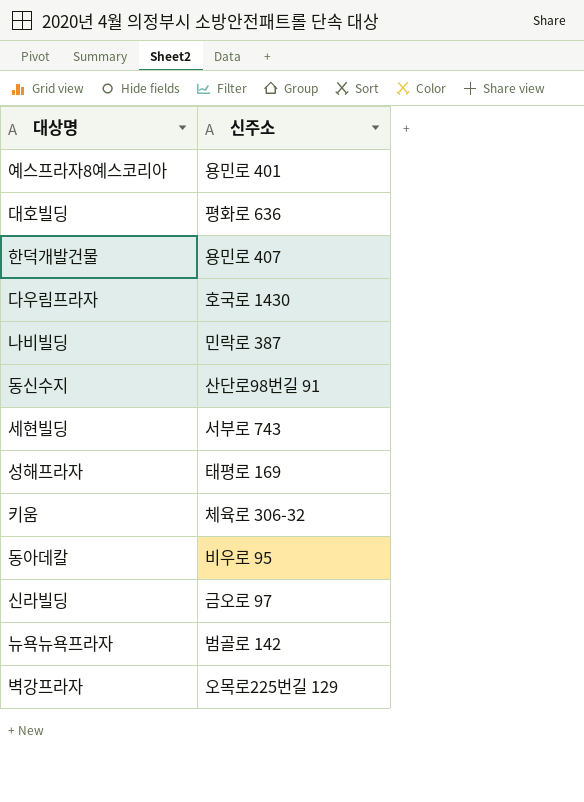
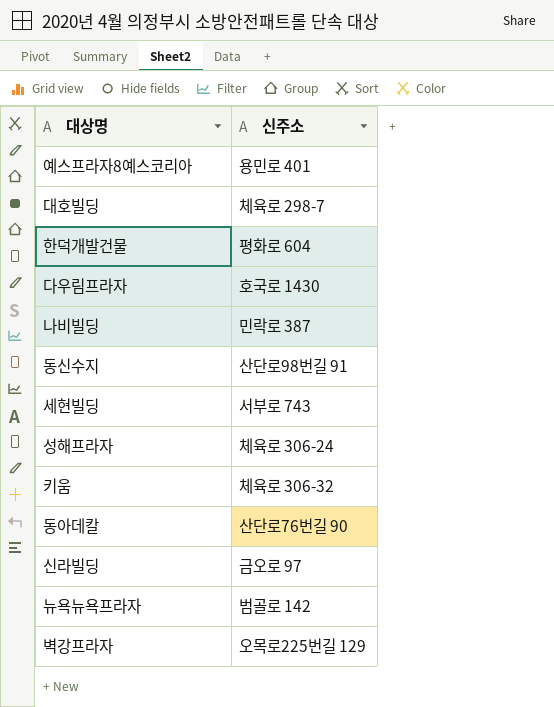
대호빌딩 | 신주소: 평화로 636 -> 체육로 298-7
한덕개발건물 | 신주소: 용민로 407 -> 평화로 604
성해프라자 | 신주소: 태평로 169 -> 체육로 306-24
동아데칼 | 신주소: 비우로 95 -> 산단로76번길 90

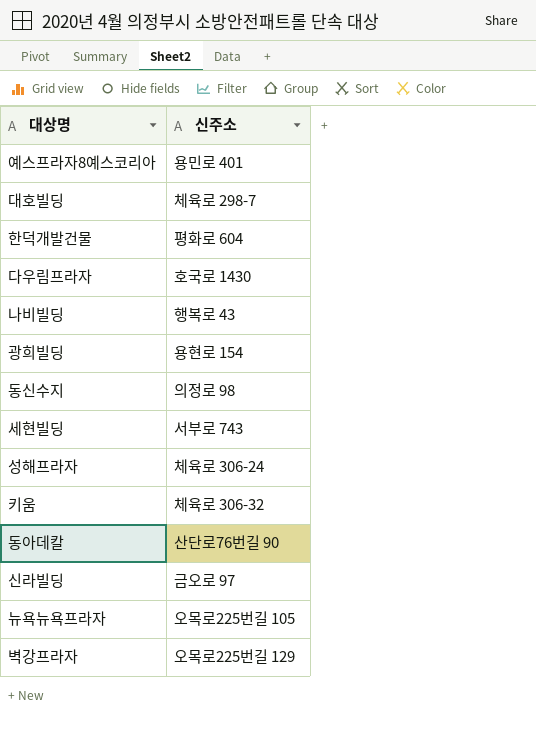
나비빌딩 | 신주소: 민락로 387 -> 행복로 43
row 광희빌딩: none -> 용현로 154
동신수지 | 신주소: 산단로98번길 91 -> 의정로 98
뉴욕뉴욕프라자 | 신주소: 범골로 142 -> 오목로225번길 105

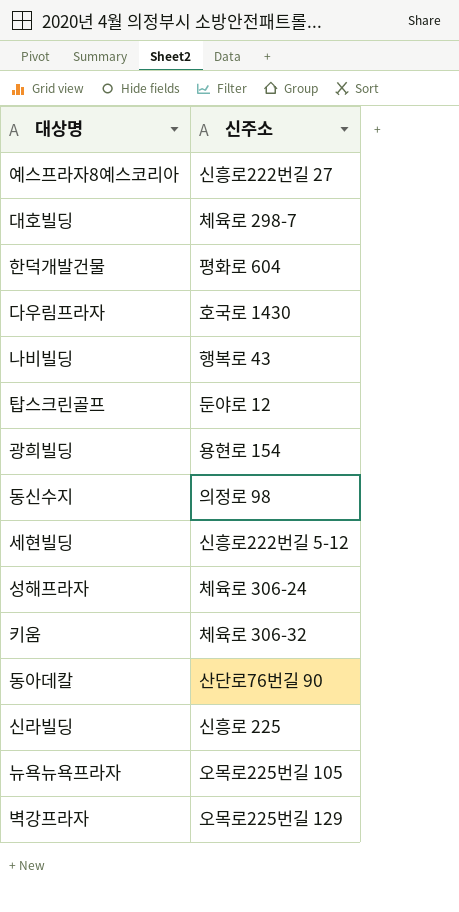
예스프라자8예스코리아 | 신주소: 용민로 401 -> 신흥로222번길 27
row 탑스크린골프: none -> 둔야로 12
세현빌딩 | 신주소: 서부로 743 -> 신흥로222번길 5-12
신라빌딩 | 신주소: 금오로 97 -> 신흥로 225

